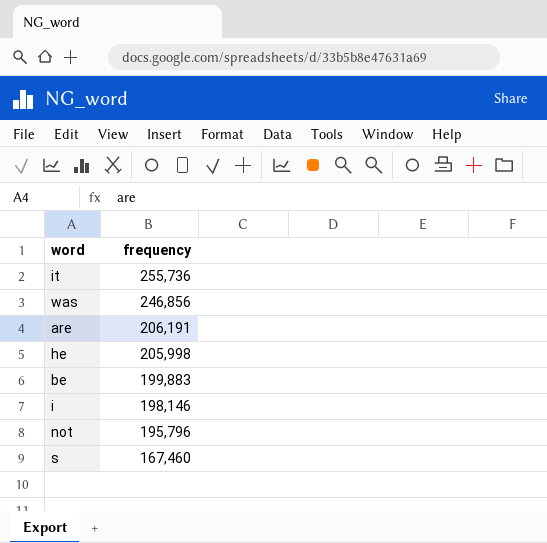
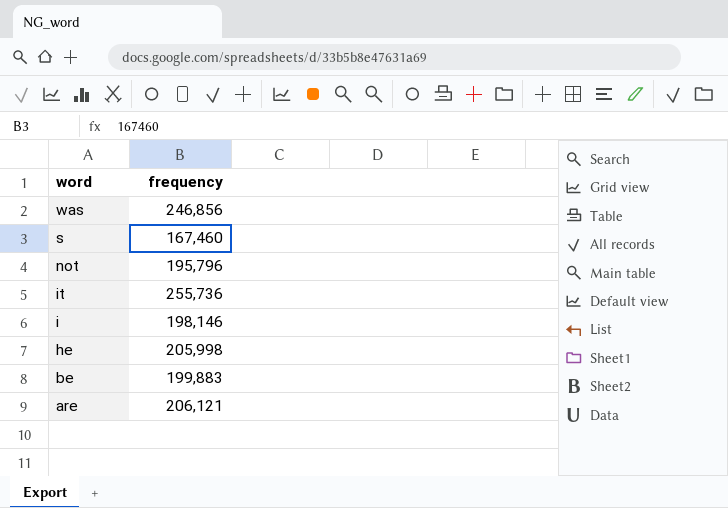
row order: frequency descending -> word descending
are | frequency: 206,191 -> 206,121

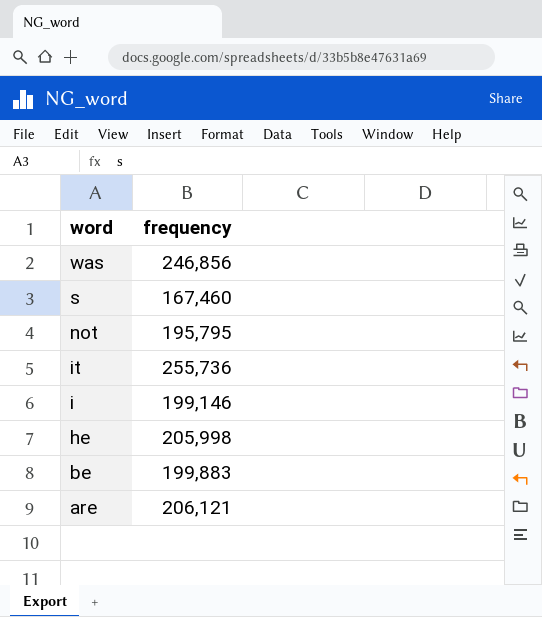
not | frequency: 195,796 -> 195,795
i | frequency: 198,146 -> 199,146

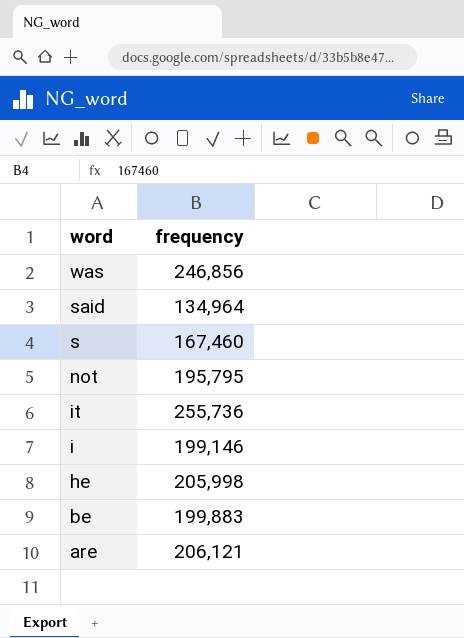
row said: none -> 134,964

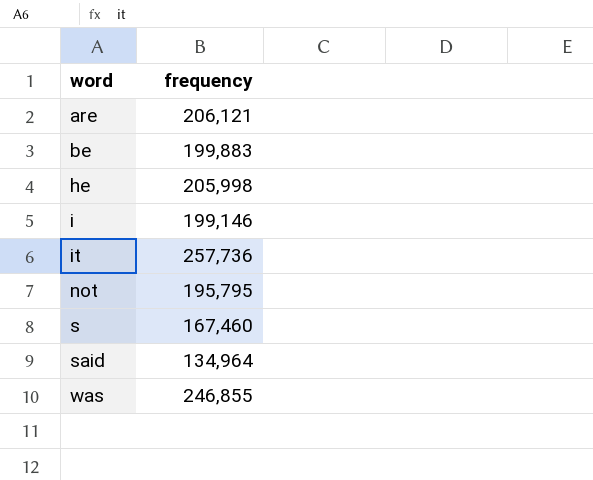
row order: word descending -> word ascending
it | frequency: 255,736 -> 257,736
was | frequency: 246,856 -> 246,855

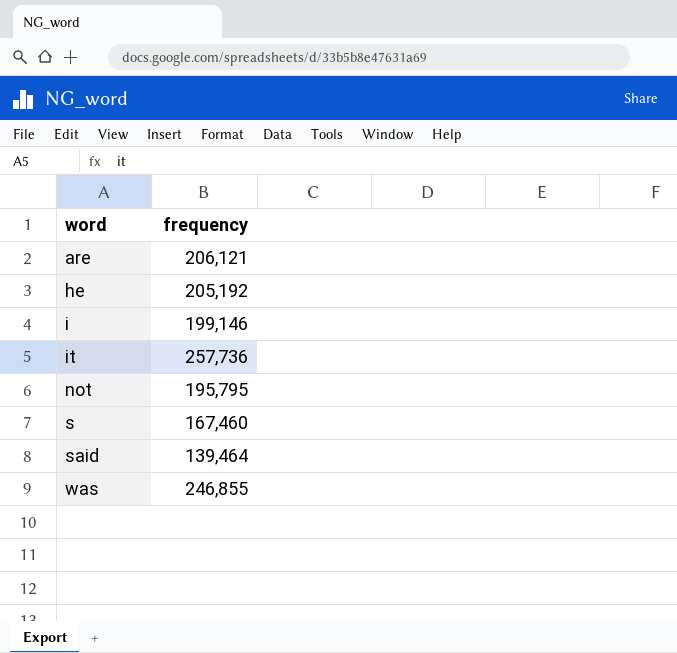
row be: 199,883 -> none
he | frequency: 205,998 -> 205,192
said | frequency: 134,964 -> 139,464

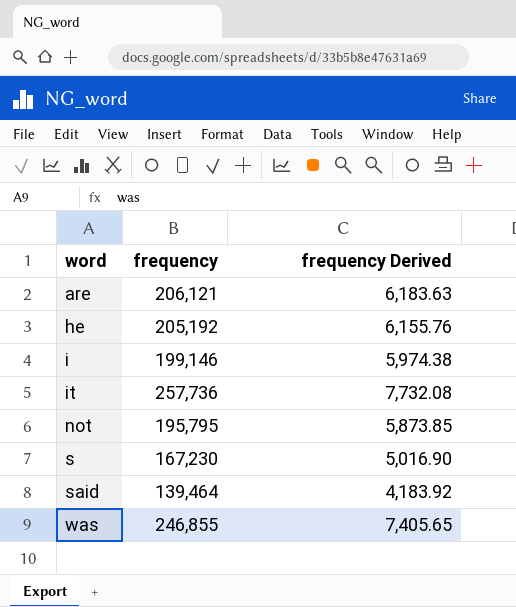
column frequency Derived | formula: none -> [frequency] * 0.03
s | frequency: 167,460 -> 167,230

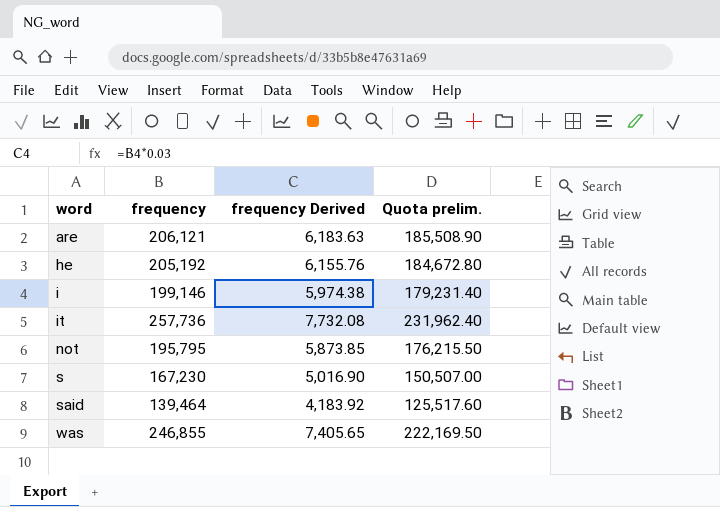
column Quota prelim. | formula: none -> [frequency] * 0.9

